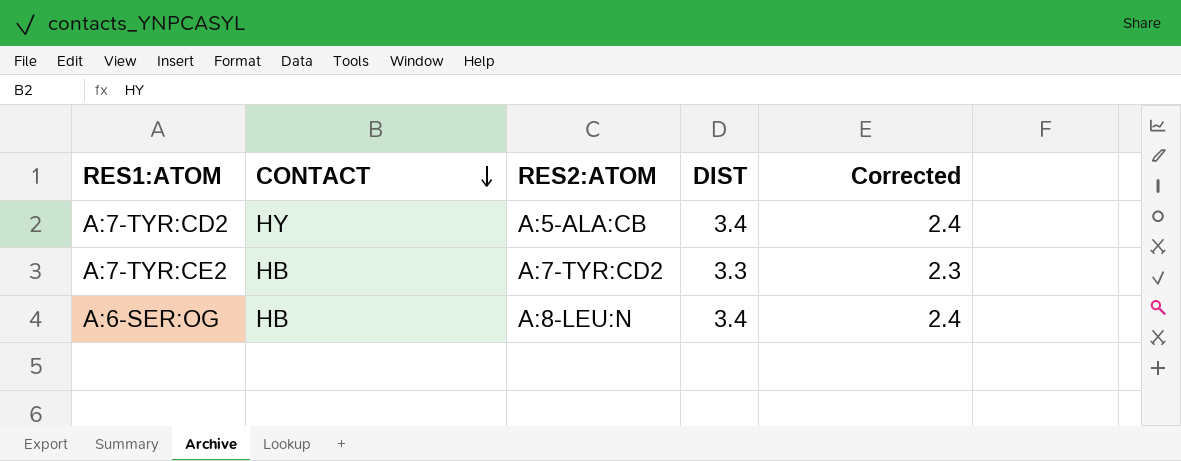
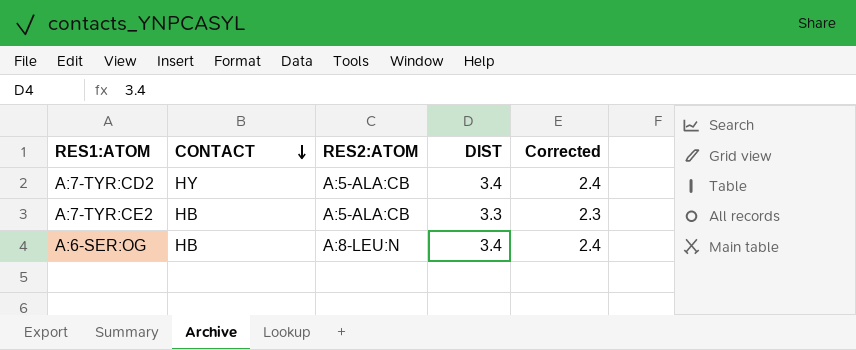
A:7-TYR:CE2 | RES2:ATOM: A:7-TYR:CD2 -> A:5-ALA:CB

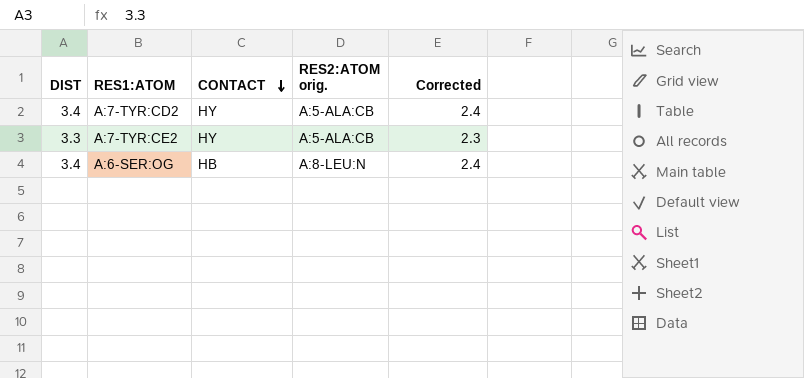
column DIST | position: 4 -> 1
column name: RES2:ATOM -> RES2:ATOM orig.
A:7-TYR:CE2 | CONTACT: HB -> HY

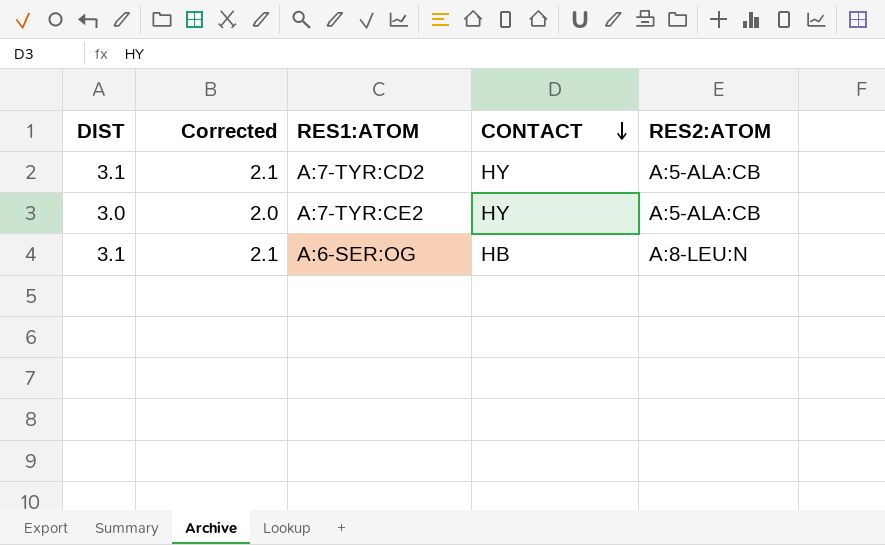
column Corrected | position: 5 -> 2
column name: RES2:ATOM orig. -> RES2:ATOM
A:7-TYR:CD2 | DIST: 3.4 -> 3.1
A:7-TYR:CD2 | Corrected: 2.4 -> 2.1
A:7-TYR:CE2 | DIST: 3.3 -> 3.0
A:7-TYR:CE2 | Corrected: 2.3 -> 2.0
A:6-SER:OG | DIST: 3.4 -> 3.1
A:6-SER:OG | Corrected: 2.4 -> 2.1

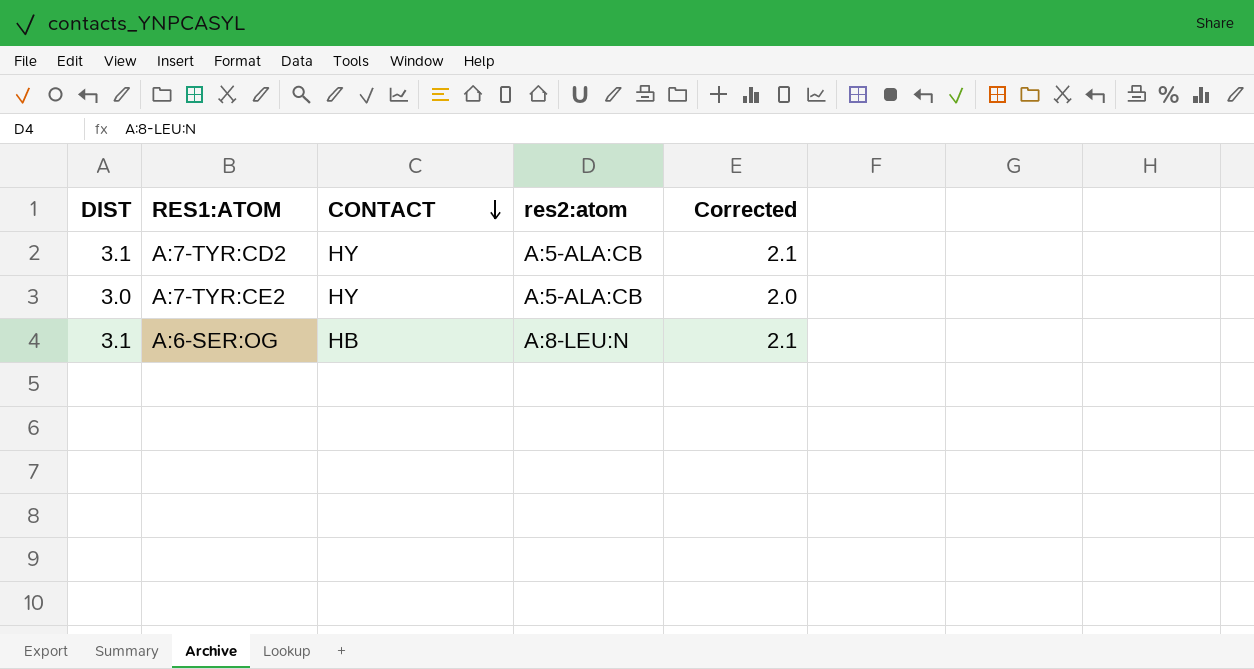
column name: RES2:ATOM -> res2:atom
column Corrected | position: 2 -> 5

